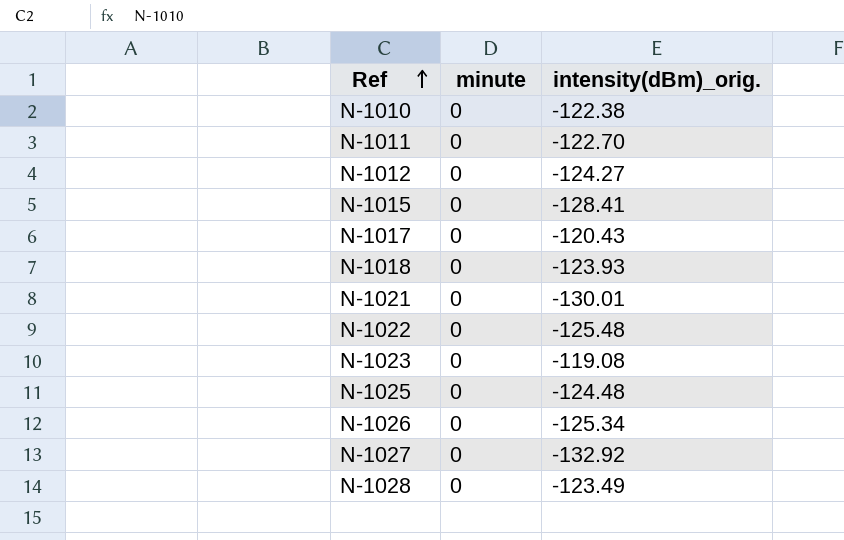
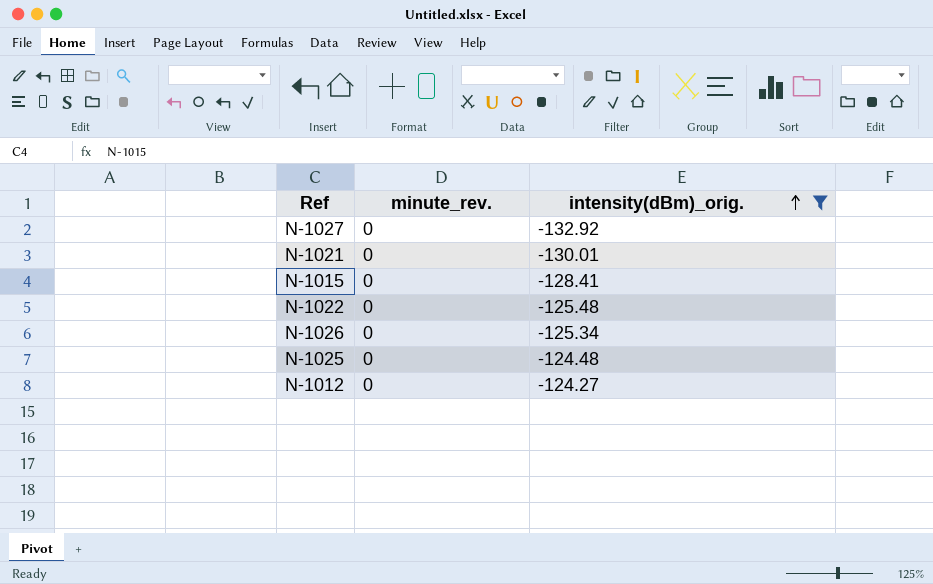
filter: none -> intensity(dBm)_orig. <= -124.27
row order: Ref ascending -> intensity(dBm)_orig. ascending
column name: minute -> minute_rev.

